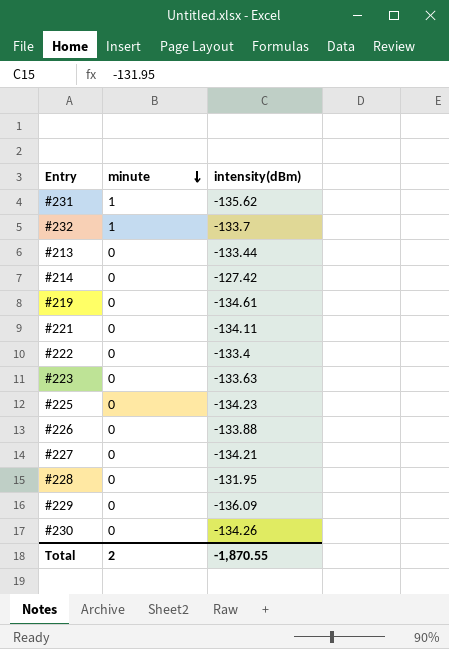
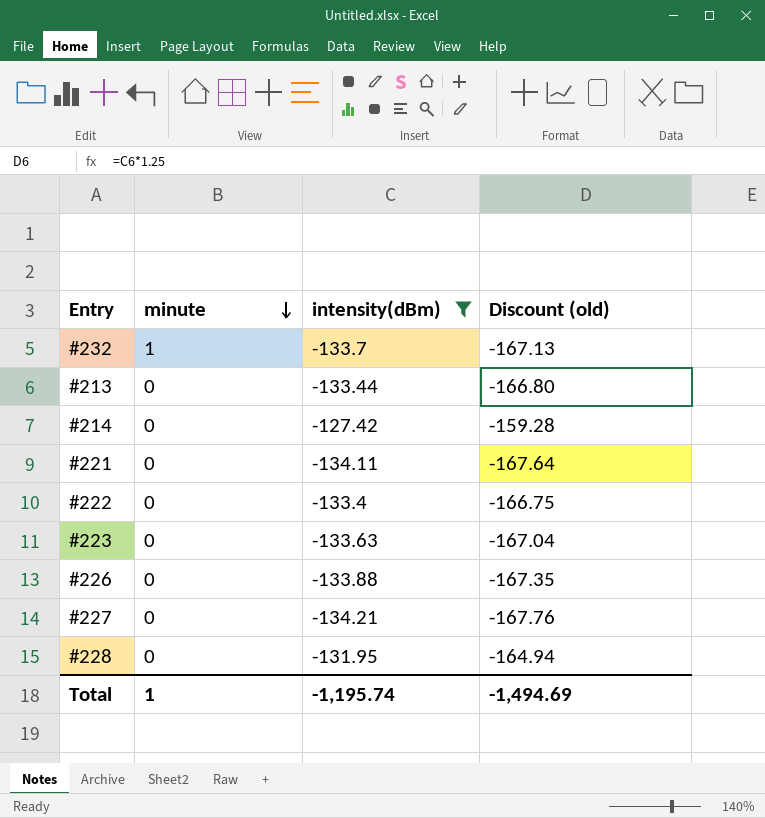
filter: none -> intensity(dBm) >= -134.21
column Discount (old) | formula: none -> [intensity(dBm)] * 1.25
Total | minute: 2 -> 1
Total | intensity(dBm): -1,870.55 -> -1,195.74

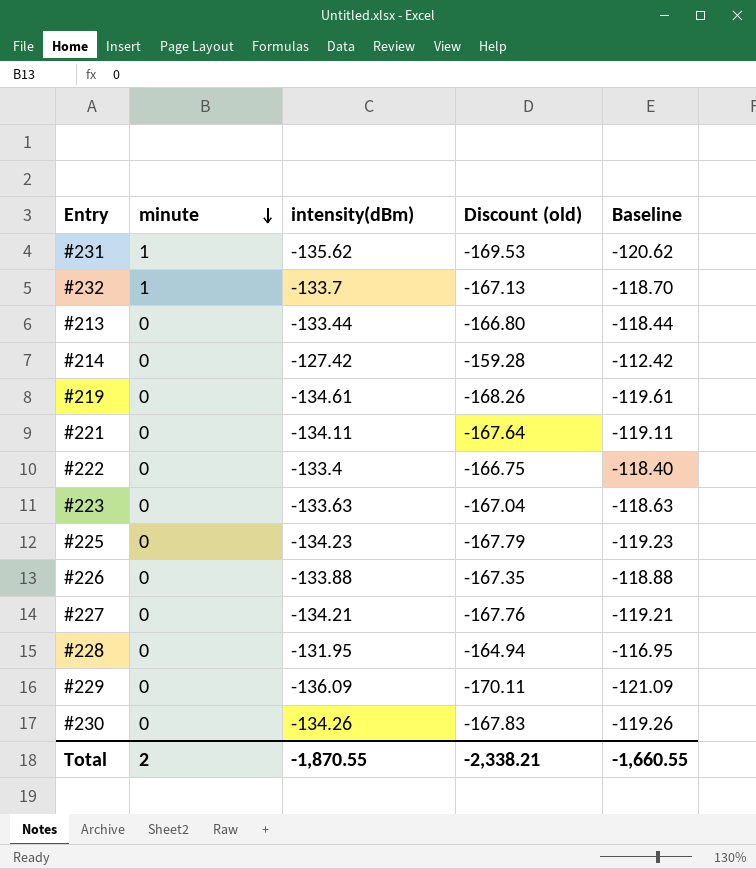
filter: intensity(dBm) >= -134.21 -> none
column Baseline | formula: none -> [intensity(dBm)] + 15
Total | minute: 1 -> 2
Total | intensity(dBm): -1,195.74 -> -1,870.55
Total | Discount (old): -1,494.69 -> -2,338.21

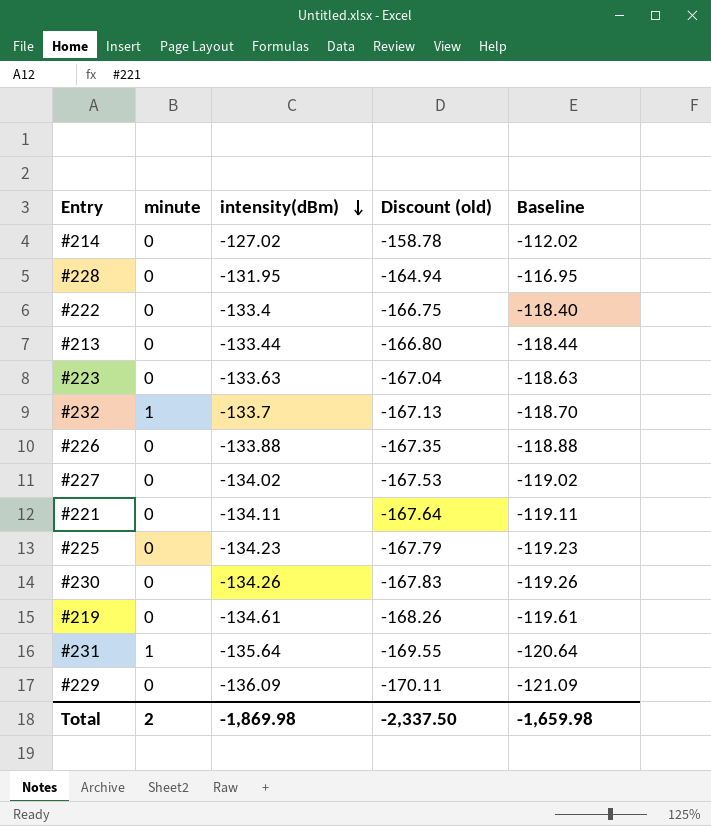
row order: minute descending -> intensity(dBm) descending
#214 | intensity(dBm): -127.42 -> -127.02
#214 | Discount (old): -159.28 -> -158.78
#214 | Baseline: -112.42 -> -112.02
#227 | intensity(dBm): -134.21 -> -134.02
#227 | Discount (old): -167.76 -> -167.53
#227 | Baseline: -119.21 -> -119.02
#231 | intensity(dBm): -135.62 -> -135.64
#231 | Discount (old): -169.53 -> -169.55
#231 | Baseline: -120.62 -> -120.64
Total | intensity(dBm): -1,870.55 -> -1,869.98
Total | Discount (old): -2,338.21 -> -2,337.50
Total | Baseline: -1,660.55 -> -1,659.98

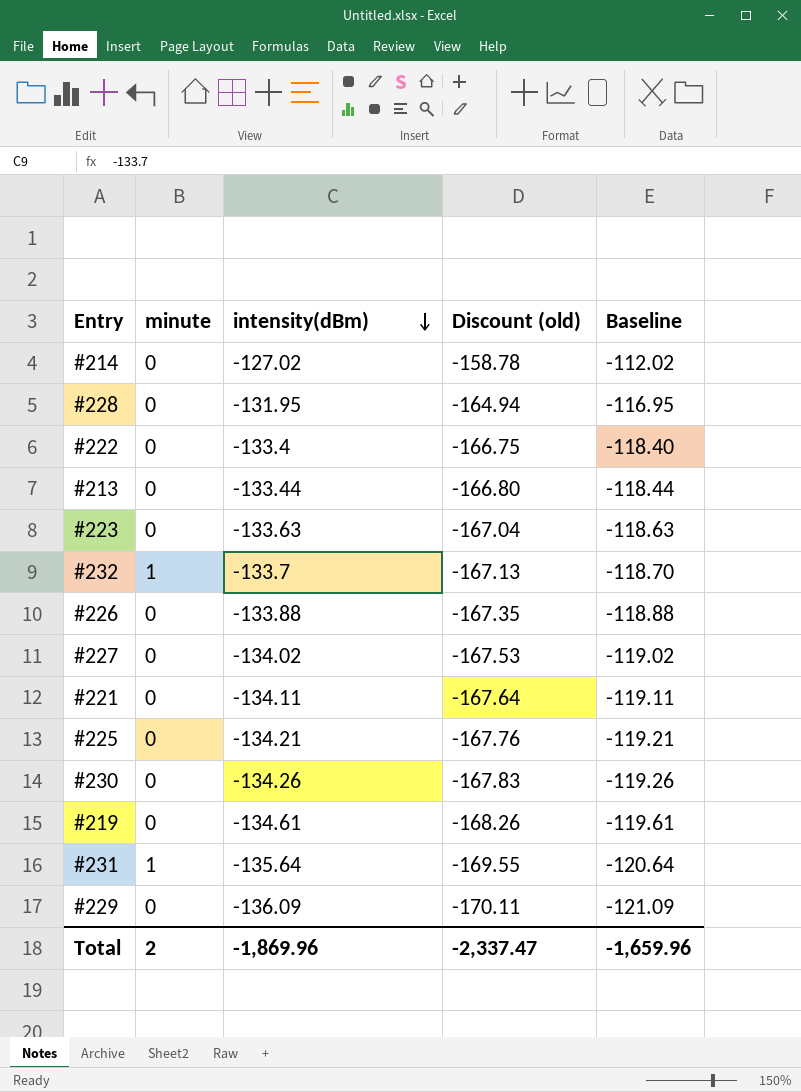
#225 | intensity(dBm): -134.23 -> -134.21
#225 | Discount (old): -167.79 -> -167.76
#225 | Baseline: -119.23 -> -119.21
Total | intensity(dBm): -1,869.98 -> -1,869.96
Total | Discount (old): -2,337.50 -> -2,337.47
Total | Baseline: -1,659.98 -> -1,659.96

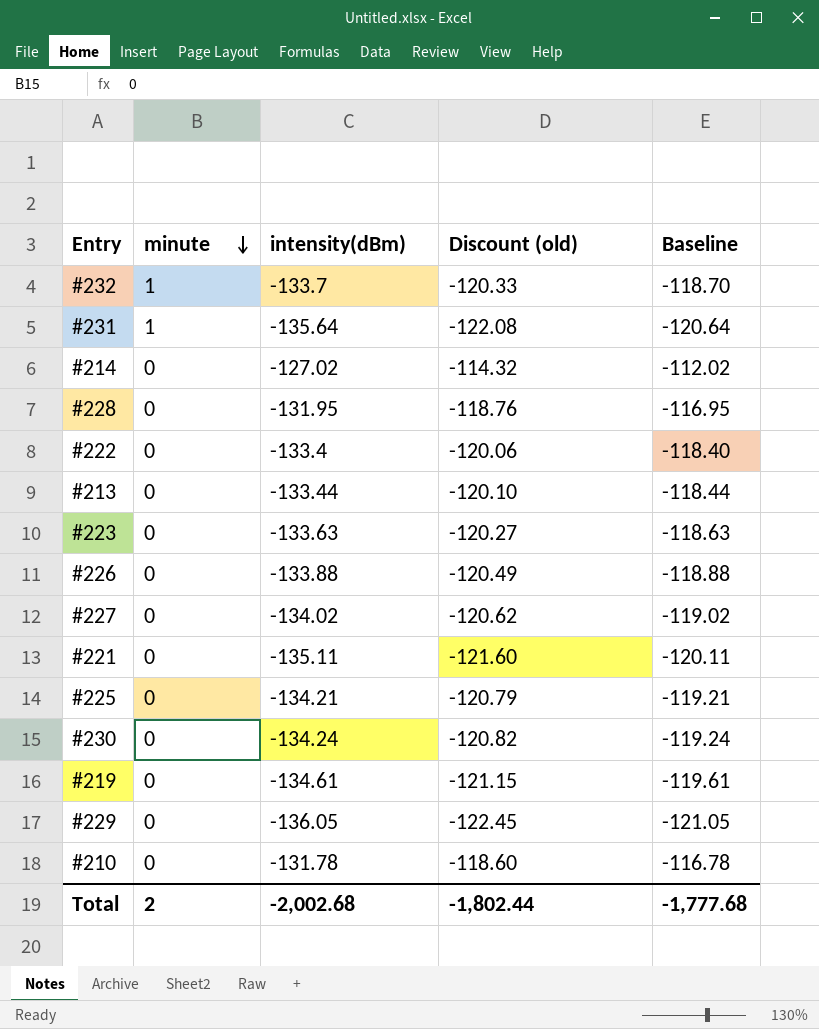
row order: intensity(dBm) descending -> minute descending
column Discount (old) | formula: [intensity(dBm)] * 1.25 -> [intensity(dBm)] * 0.9
#221 | intensity(dBm): -134.11 -> -135.11
#221 | Baseline: -119.11 -> -120.11
#230 | intensity(dBm): -134.26 -> -134.24
#230 | Baseline: -119.26 -> -119.24
#229 | intensity(dBm): -136.09 -> -136.05
#229 | Baseline: -121.09 -> -121.05
row #210: none -> 0 | -131.78 | -118.60 | -116.78
Total | intensity(dBm): -1,869.96 -> -2,002.68
Total | Discount (old): -2,337.47 -> -1,802.44
Total | Baseline: -1,659.96 -> -1,777.68

